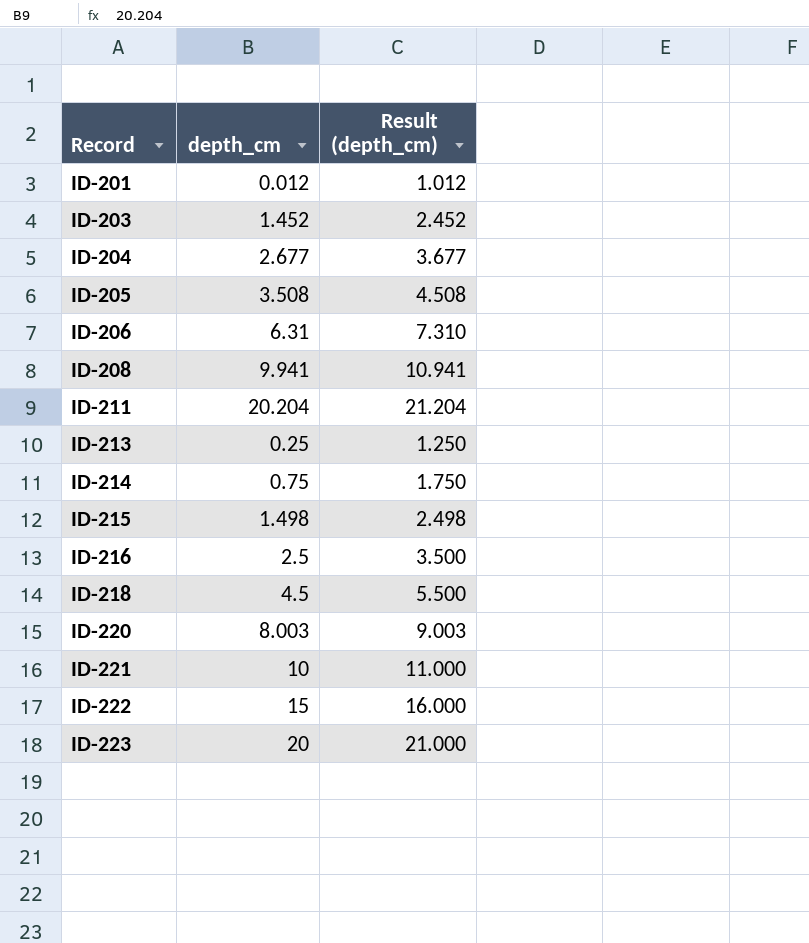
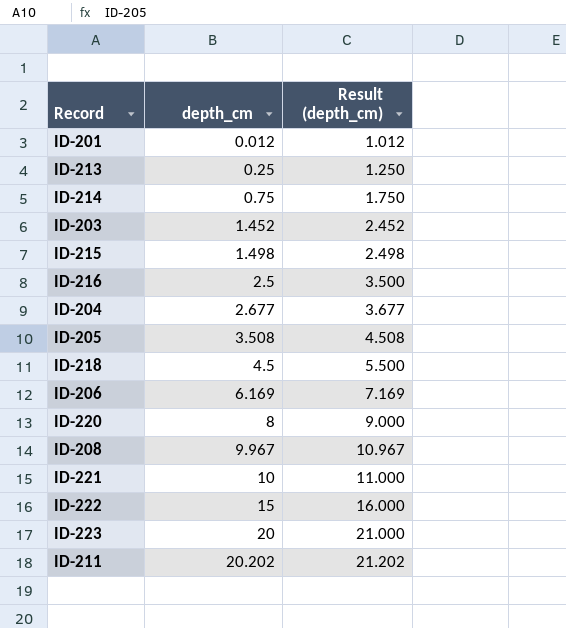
row order: Record ascending -> depth_cm ascending
ID-206 | depth_cm: 6.31 -> 6.169
ID-206 | Result (depth_cm): 7.310 -> 7.169
ID-220 | depth_cm: 8.003 -> 8
ID-220 | Result (depth_cm): 9.003 -> 9.000
ID-208 | depth_cm: 9.941 -> 9.967
ID-208 | Result (depth_cm): 10.941 -> 10.967
ID-211 | depth_cm: 20.204 -> 20.202
ID-211 | Result (depth_cm): 21.204 -> 21.202

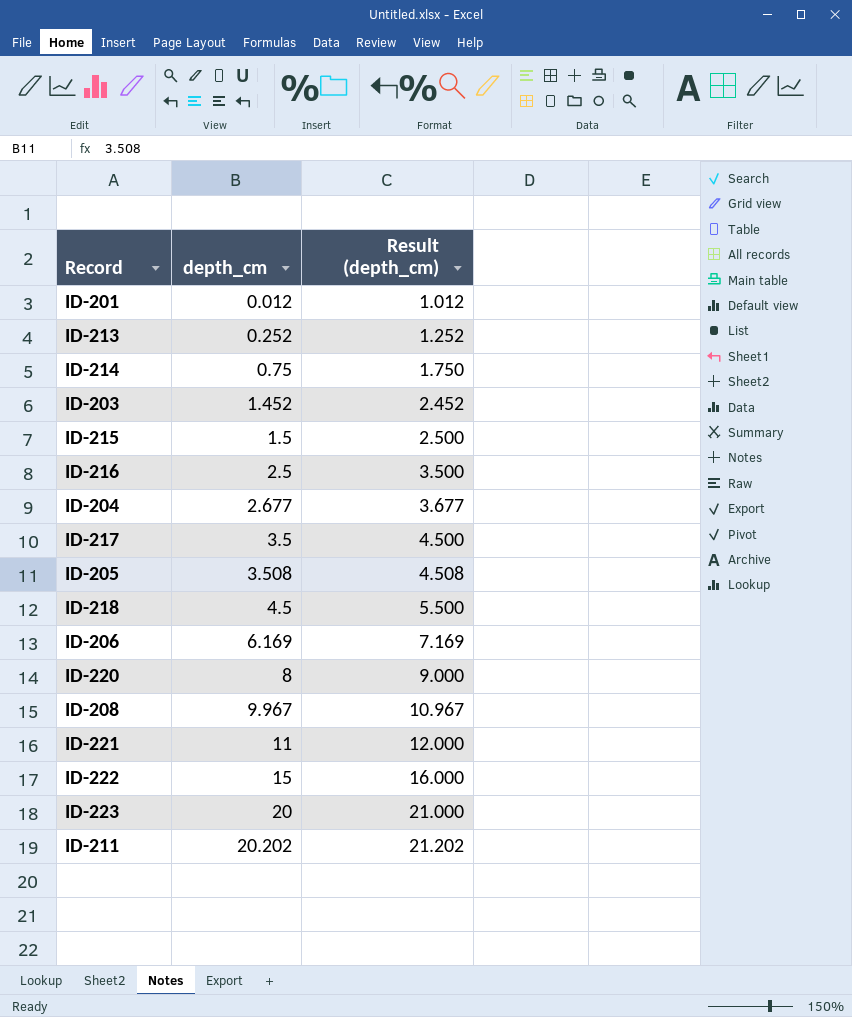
ID-213 | depth_cm: 0.25 -> 0.252
ID-213 | Result (depth_cm): 1.250 -> 1.252
ID-215 | depth_cm: 1.498 -> 1.5
ID-215 | Result (depth_cm): 2.498 -> 2.500
row ID-217: none -> 3.5 | 4.500
ID-221 | depth_cm: 10 -> 11
ID-221 | Result (depth_cm): 11.000 -> 12.000

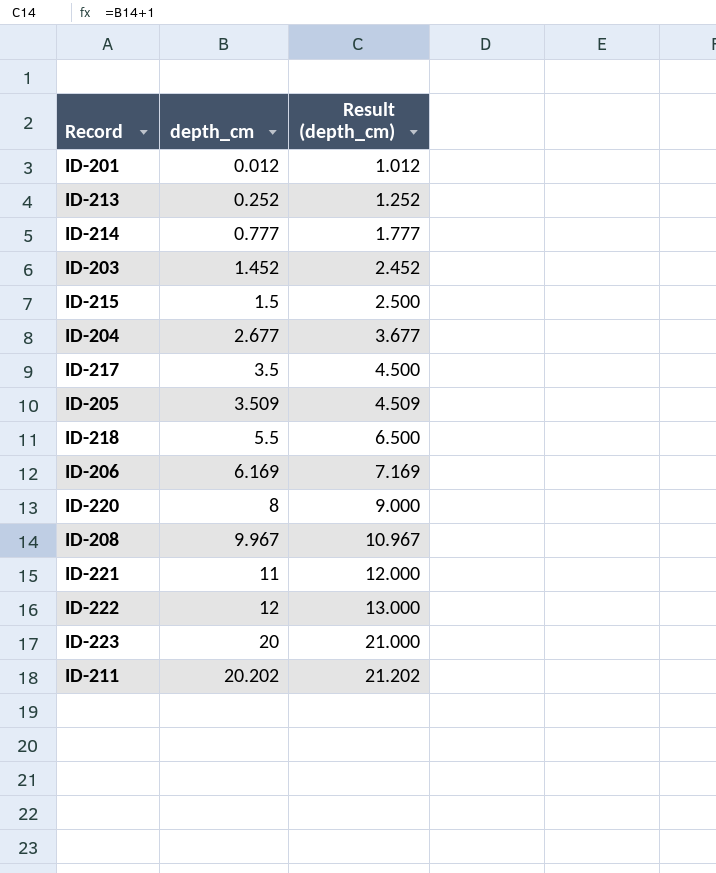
row ID-216: 2.5 | 3.500 -> none
ID-214 | depth_cm: 0.75 -> 0.777
ID-214 | Result (depth_cm): 1.750 -> 1.777
ID-205 | depth_cm: 3.508 -> 3.509
ID-205 | Result (depth_cm): 4.508 -> 4.509
ID-218 | depth_cm: 4.5 -> 5.5
ID-218 | Result (depth_cm): 5.500 -> 6.500
ID-222 | depth_cm: 15 -> 12
ID-222 | Result (depth_cm): 16.000 -> 13.000

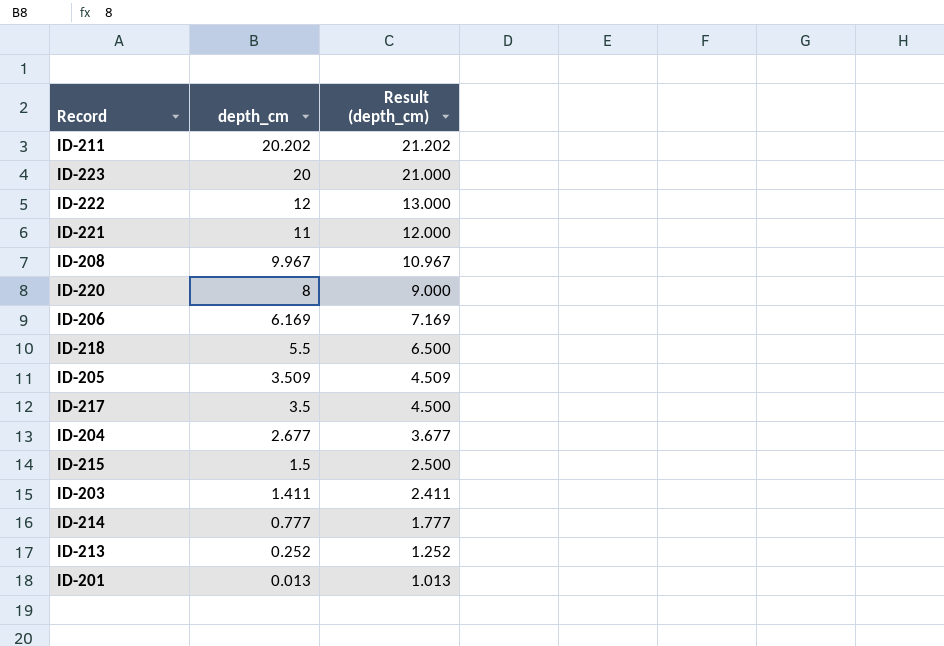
row order: depth_cm ascending -> depth_cm descending
ID-203 | depth_cm: 1.452 -> 1.411
ID-203 | Result (depth_cm): 2.452 -> 2.411
ID-201 | depth_cm: 0.012 -> 0.013
ID-201 | Result (depth_cm): 1.012 -> 1.013

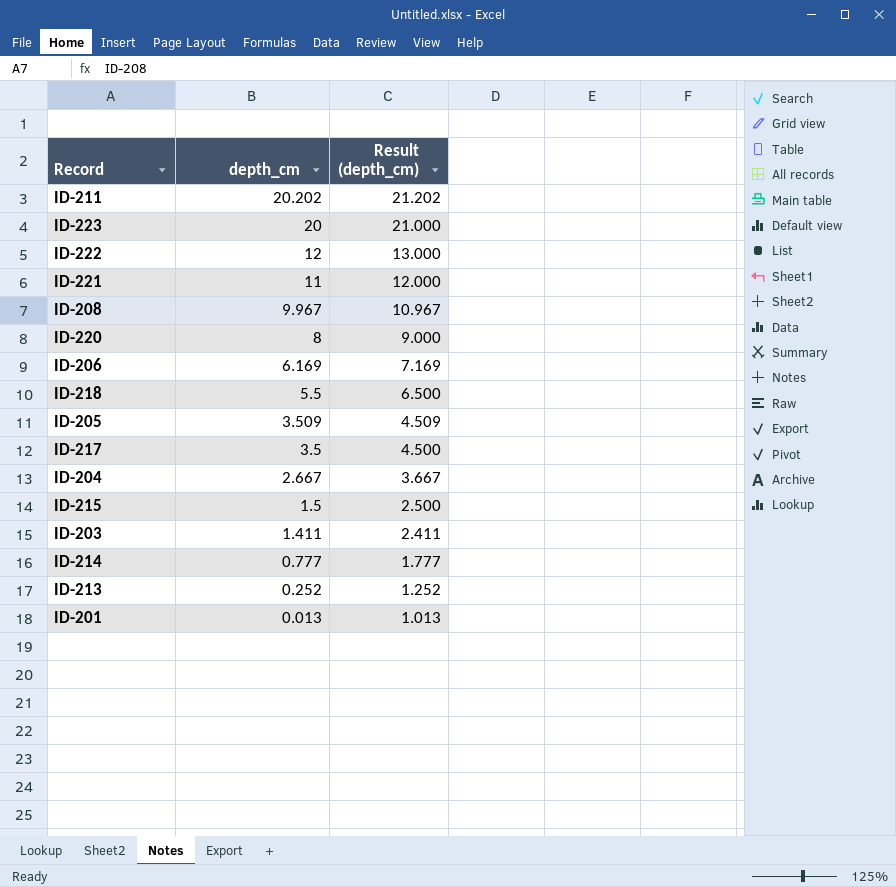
ID-204 | depth_cm: 2.677 -> 2.667
ID-204 | Result (depth_cm): 3.677 -> 3.667

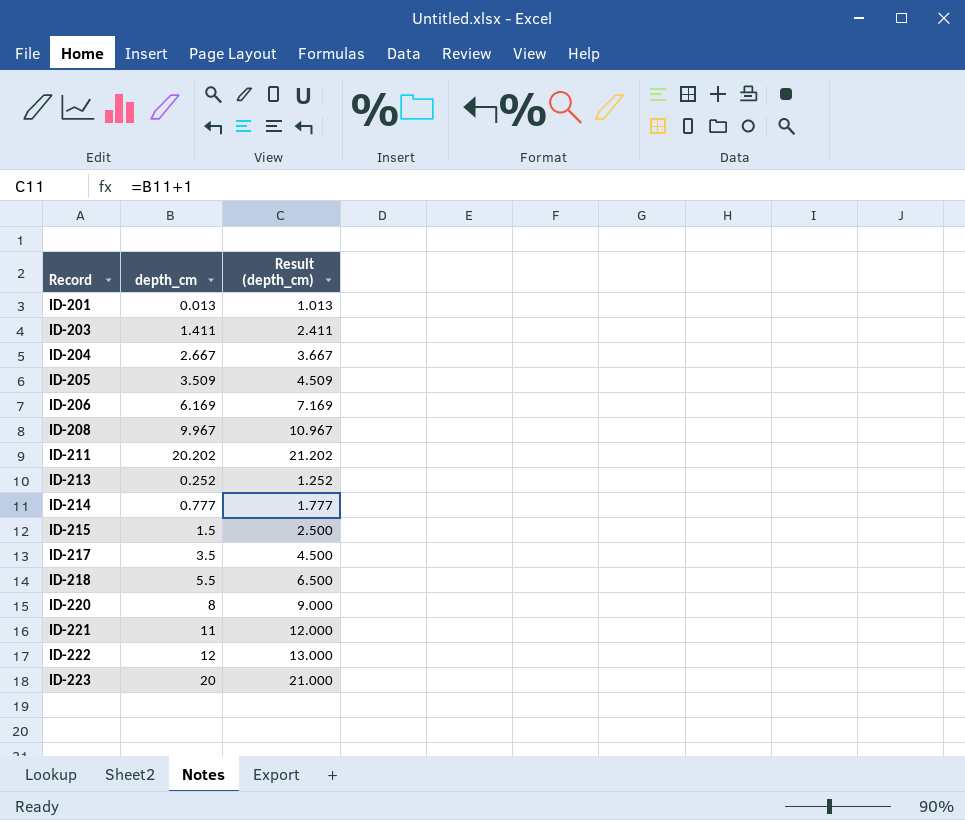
row order: depth_cm descending -> Record ascending

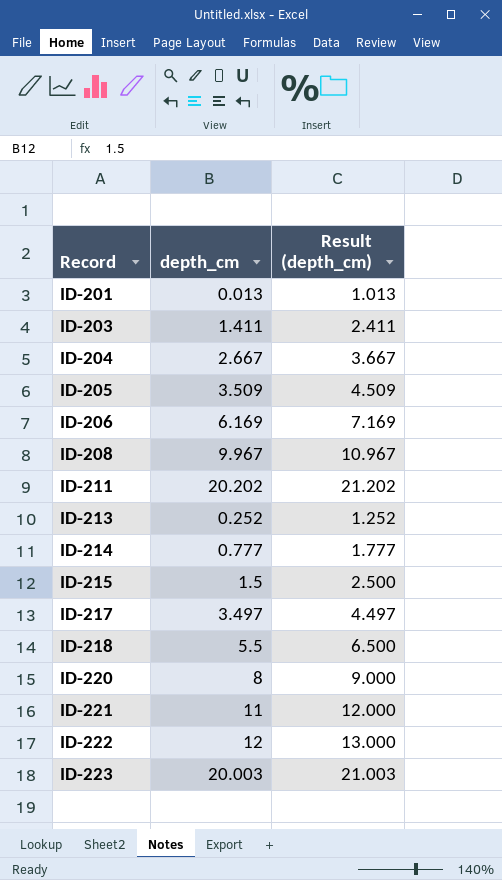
ID-217 | depth_cm: 3.5 -> 3.497
ID-217 | Result (depth_cm): 4.500 -> 4.497
ID-223 | depth_cm: 20 -> 20.003
ID-223 | Result (depth_cm): 21.000 -> 21.003

